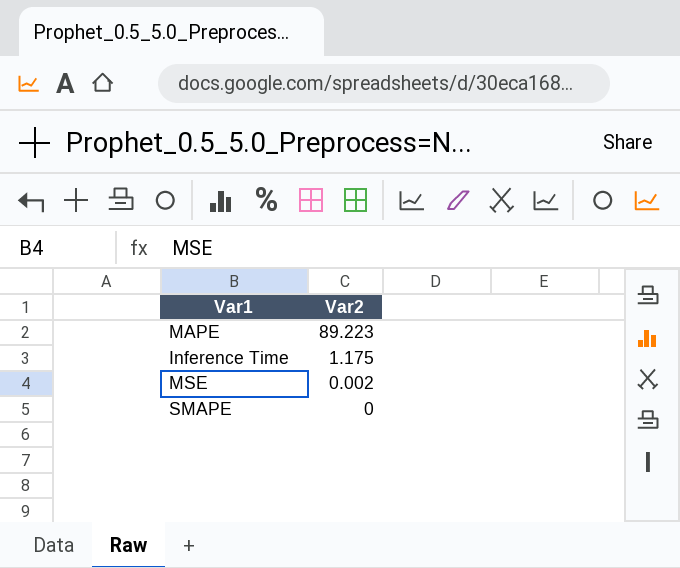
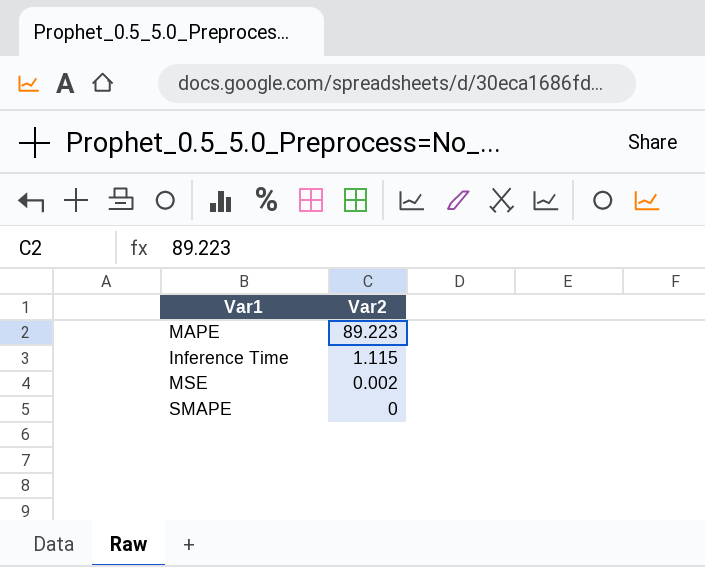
Inference Time | Var2: 1.175 -> 1.115

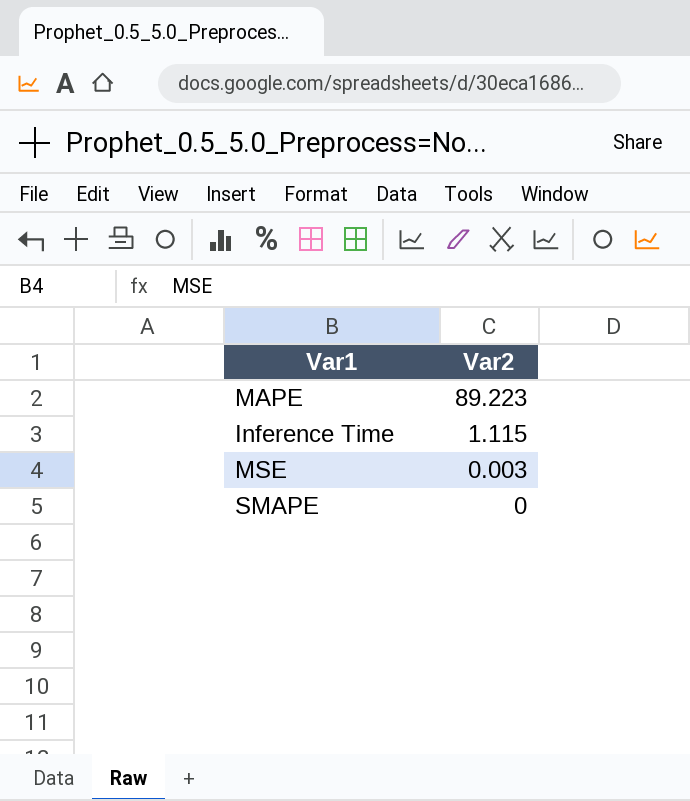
MSE | Var2: 0.002 -> 0.003

